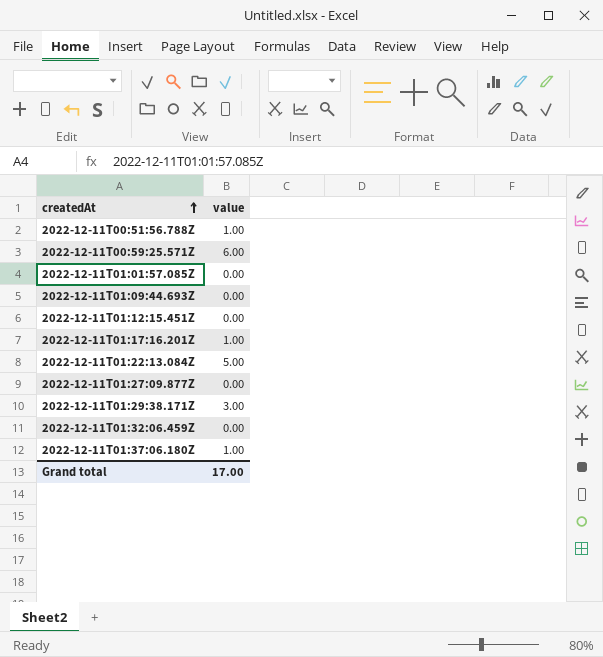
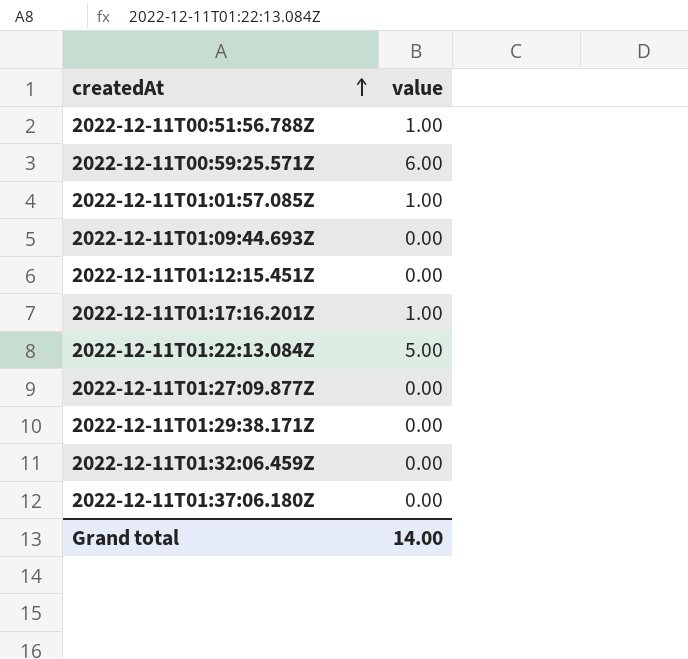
2022-12-11T01:01:57.085Z | value: 0.00 -> 1.00
2022-12-11T01:29:38.171Z | value: 3.00 -> 0.00
2022-12-11T01:37:06.180Z | value: 1.00 -> 0.00
Grand total | value: 17.00 -> 14.00

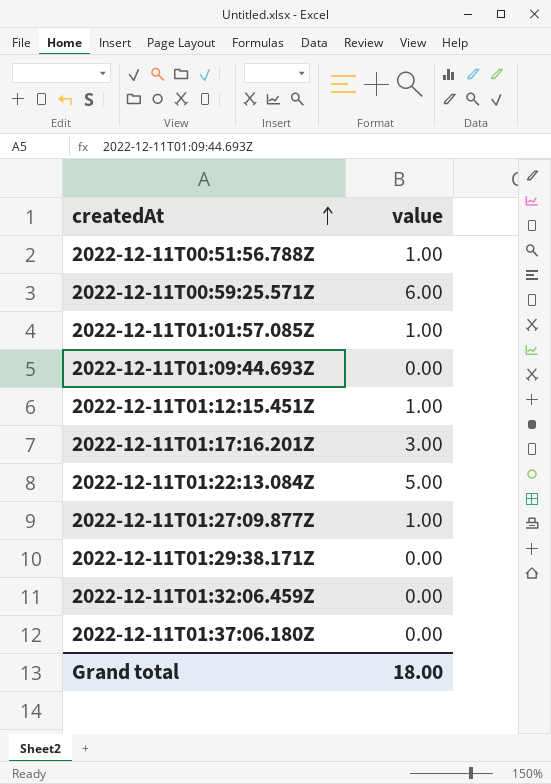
2022-12-11T01:12:15.451Z | value: 0.00 -> 1.00
2022-12-11T01:17:16.201Z | value: 1.00 -> 3.00
2022-12-11T01:27:09.877Z | value: 0.00 -> 1.00
Grand total | value: 14.00 -> 18.00

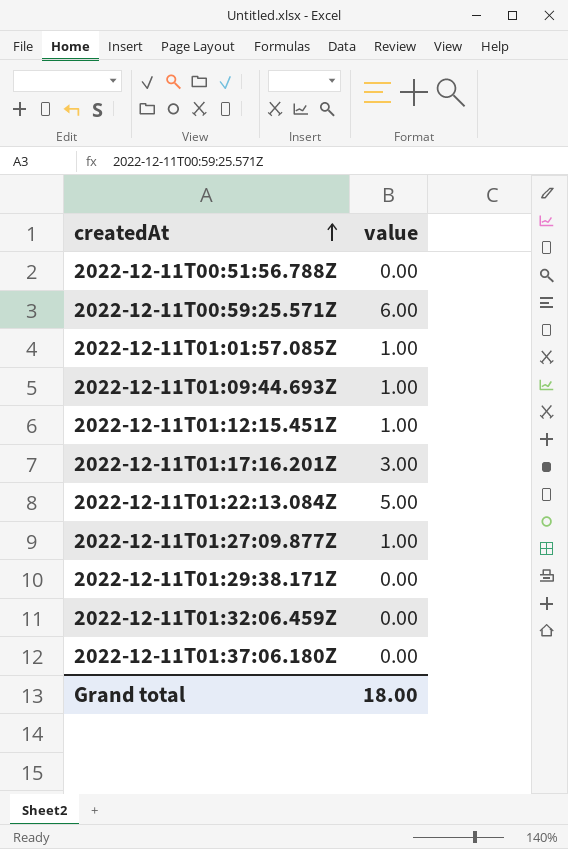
2022-12-11T00:51:56.788Z | value: 1.00 -> 0.00
2022-12-11T01:09:44.693Z | value: 0.00 -> 1.00

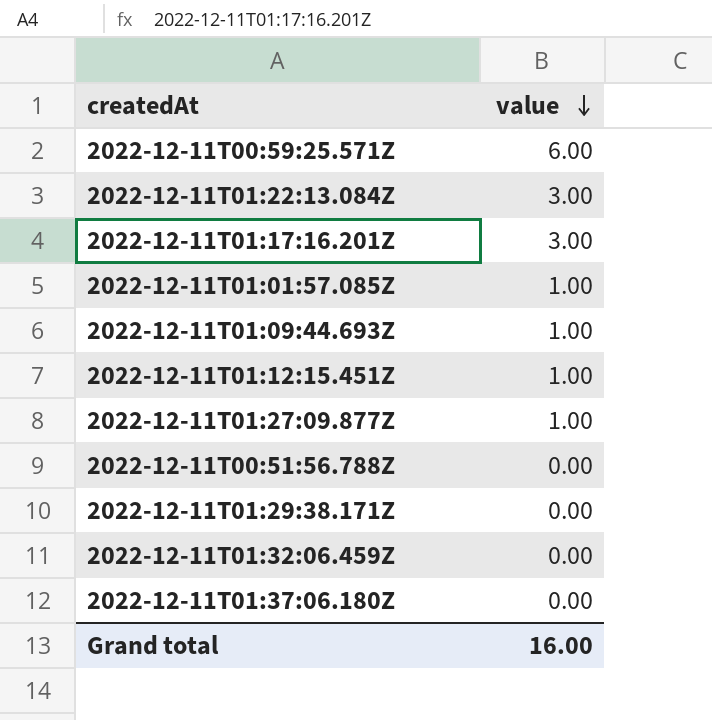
row order: createdAt ascending -> value descending
2022-12-11T01:22:13.084Z | value: 5.00 -> 3.00
Grand total | value: 18.00 -> 16.00

